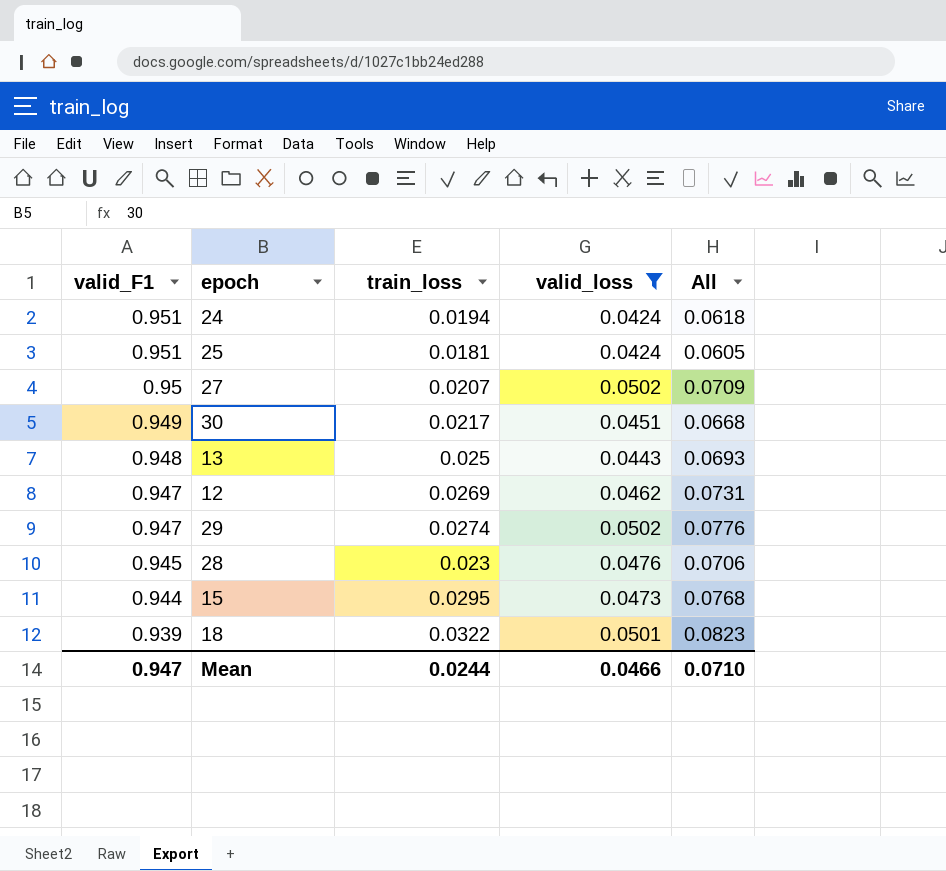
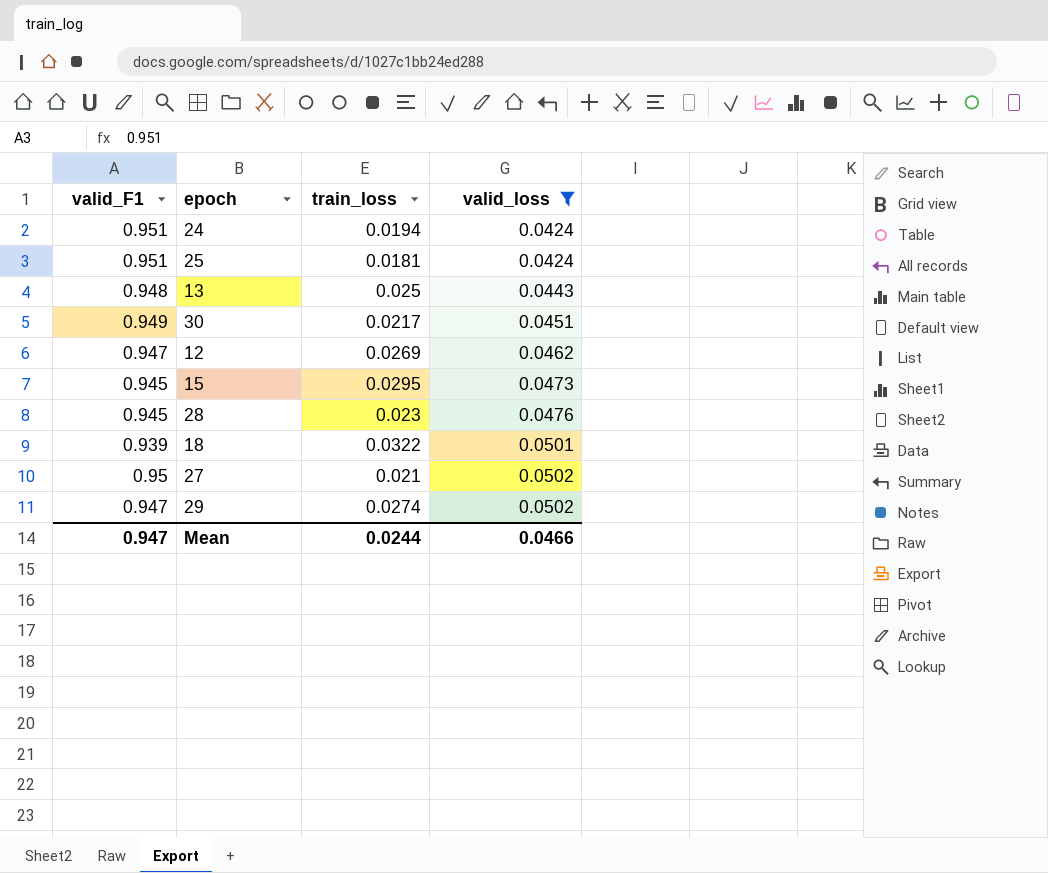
row order: valid_F1 descending -> valid_loss ascending
column All | formula: [train_loss] + [valid_loss] -> none
15 | valid_F1: 0.944 -> 0.945
27 | train_loss: 0.0207 -> 0.021

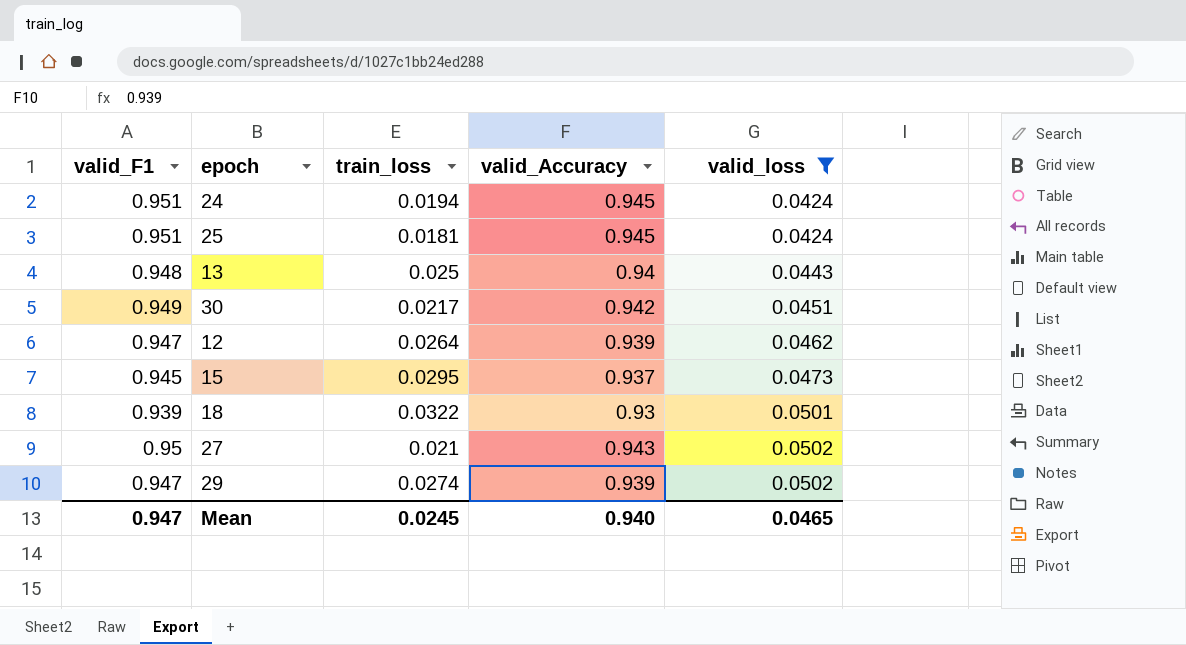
column valid_Accuracy | position: none -> 4
row 28: 0.945 | 0.023 | 0.0476 -> none
12 | train_loss: 0.0269 -> 0.0264
Mean | train_loss: 0.0244 -> 0.0245
Mean | valid_loss: 0.0466 -> 0.0465

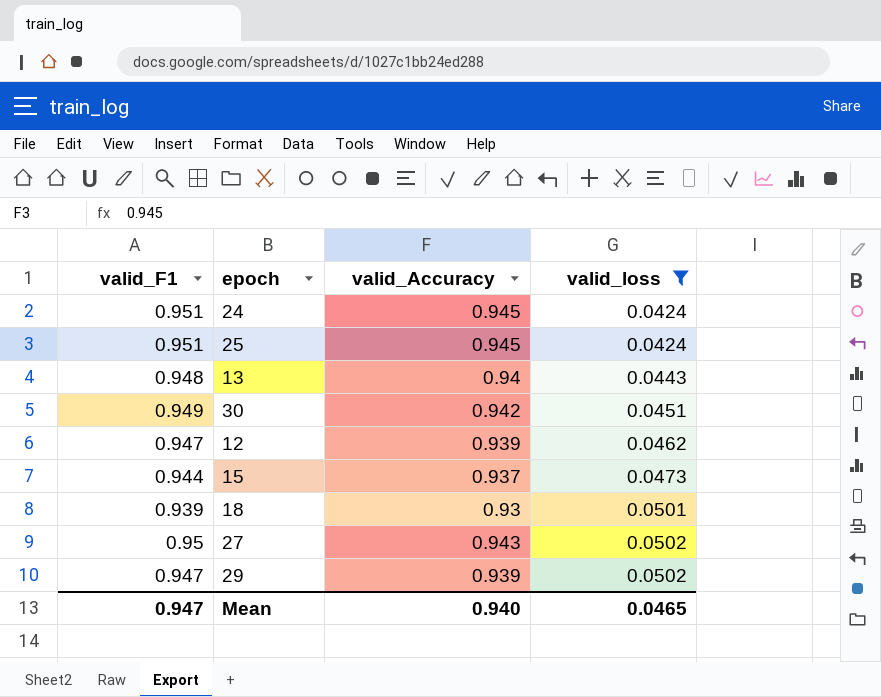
column train_loss | position: 3 -> none
15 | valid_F1: 0.945 -> 0.944

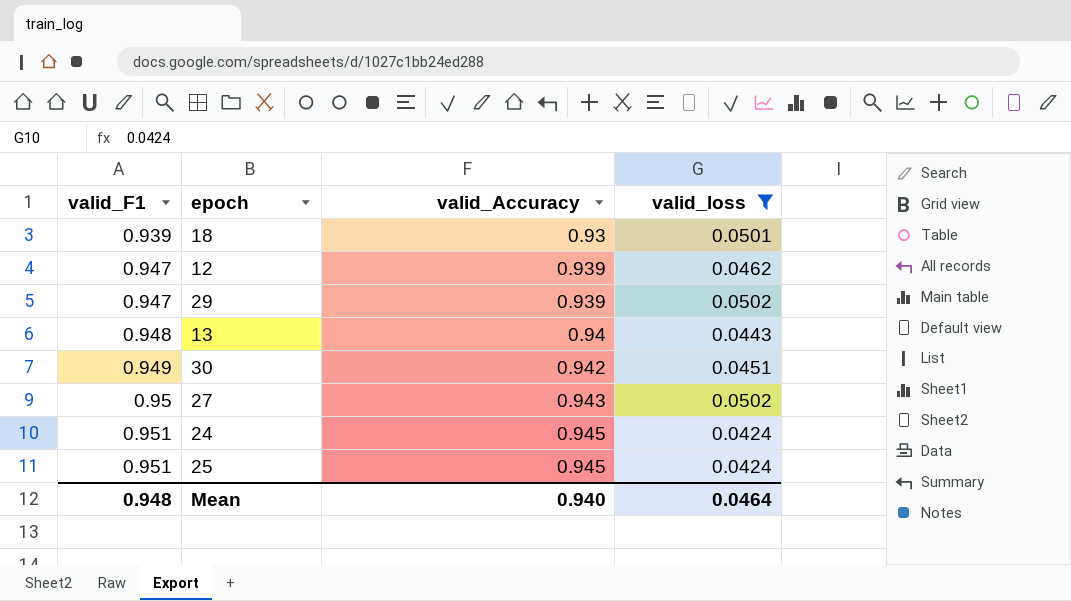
row order: valid_loss ascending -> valid_F1 ascending
row 15: 0.944 | 0.937 | 0.0473 -> none
Mean | valid_F1: 0.947 -> 0.948
Mean | valid_loss: 0.0465 -> 0.0464

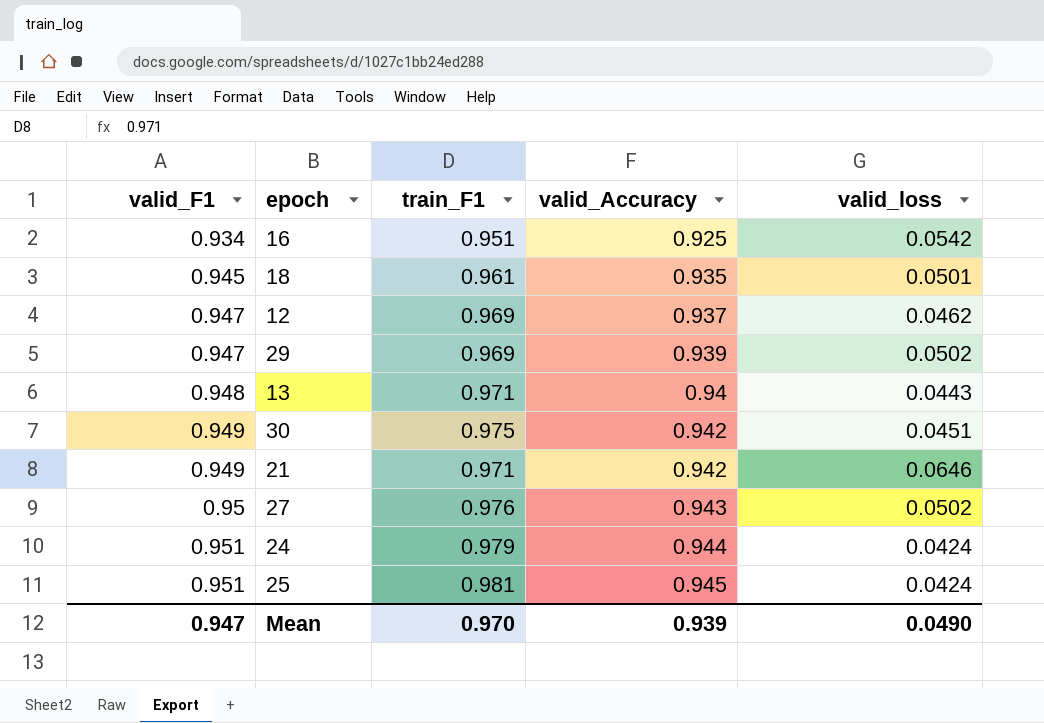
filter: valid_loss <= 0.0502 -> none
column train_F1 | position: none -> 3
18 | valid_F1: 0.939 -> 0.945
18 | valid_Accuracy: 0.93 -> 0.935
12 | valid_Accuracy: 0.939 -> 0.937
24 | valid_Accuracy: 0.945 -> 0.944
Mean | valid_F1: 0.948 -> 0.947
Mean | valid_Accuracy: 0.940 -> 0.939
Mean | valid_loss: 0.0464 -> 0.0490

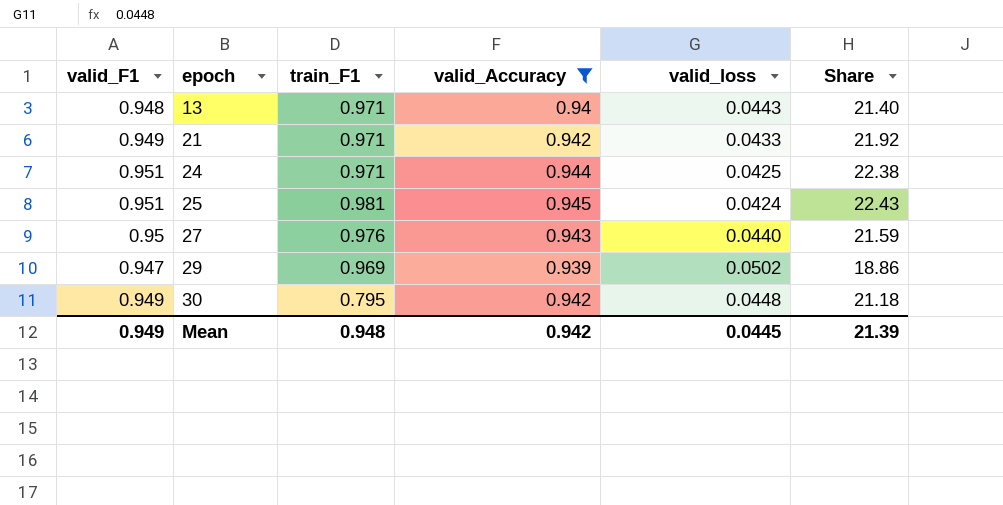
filter: none -> valid_Accuracy >= 0.939
row order: valid_F1 ascending -> epoch ascending
column Share | formula: none -> [valid_F1] / [valid_loss]
21 | valid_loss: 0.0646 -> 0.0433
24 | train_F1: 0.979 -> 0.971
24 | valid_loss: 0.0424 -> 0.0425
27 | valid_loss: 0.0502 -> 0.0440
30 | train_F1: 0.975 -> 0.795
30 | valid_loss: 0.0451 -> 0.0448
Mean | valid_F1: 0.947 -> 0.949
Mean | train_F1: 0.970 -> 0.948
Mean | valid_Accuracy: 0.939 -> 0.942
Mean | valid_loss: 0.0490 -> 0.0445

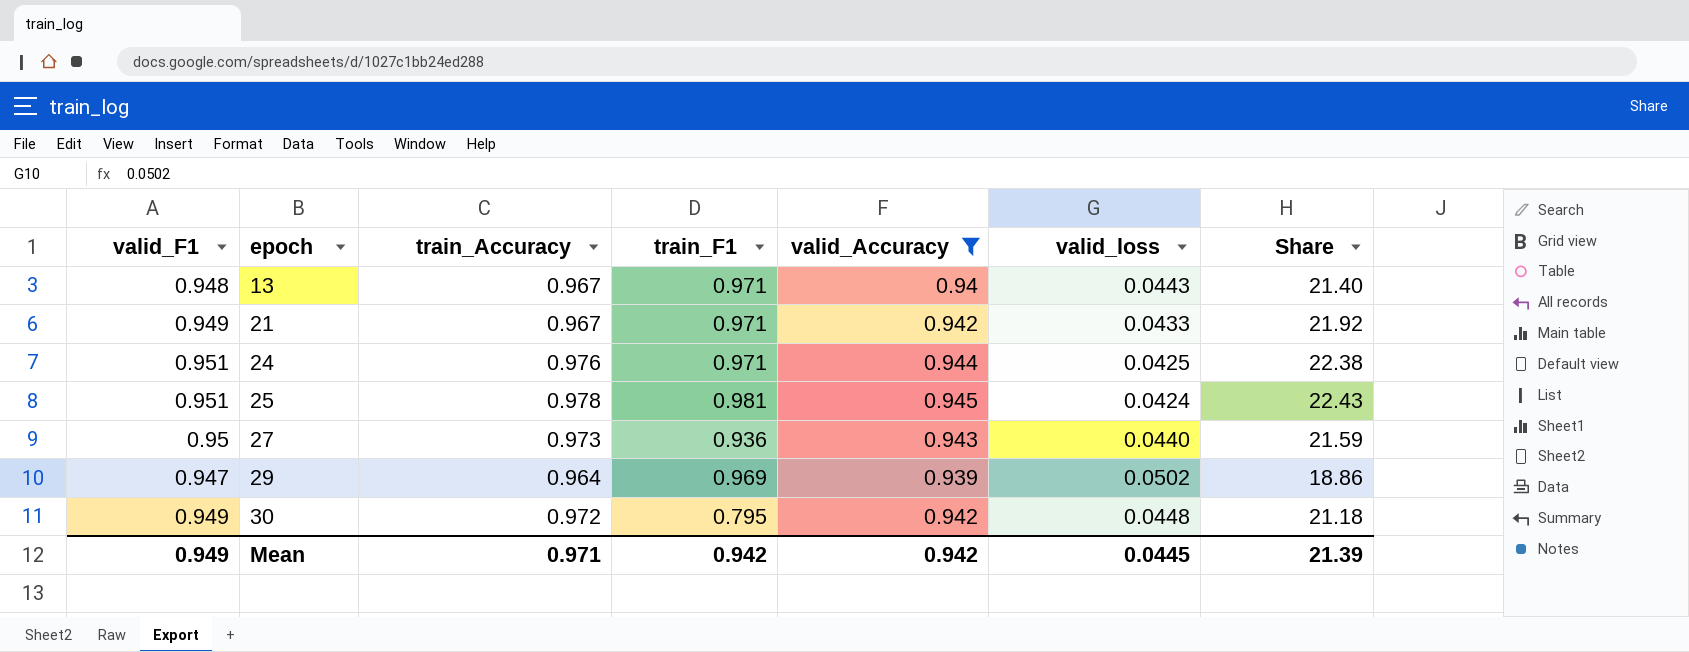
column train_Accuracy | position: none -> 3
27 | train_F1: 0.976 -> 0.936
Mean | train_F1: 0.948 -> 0.942

